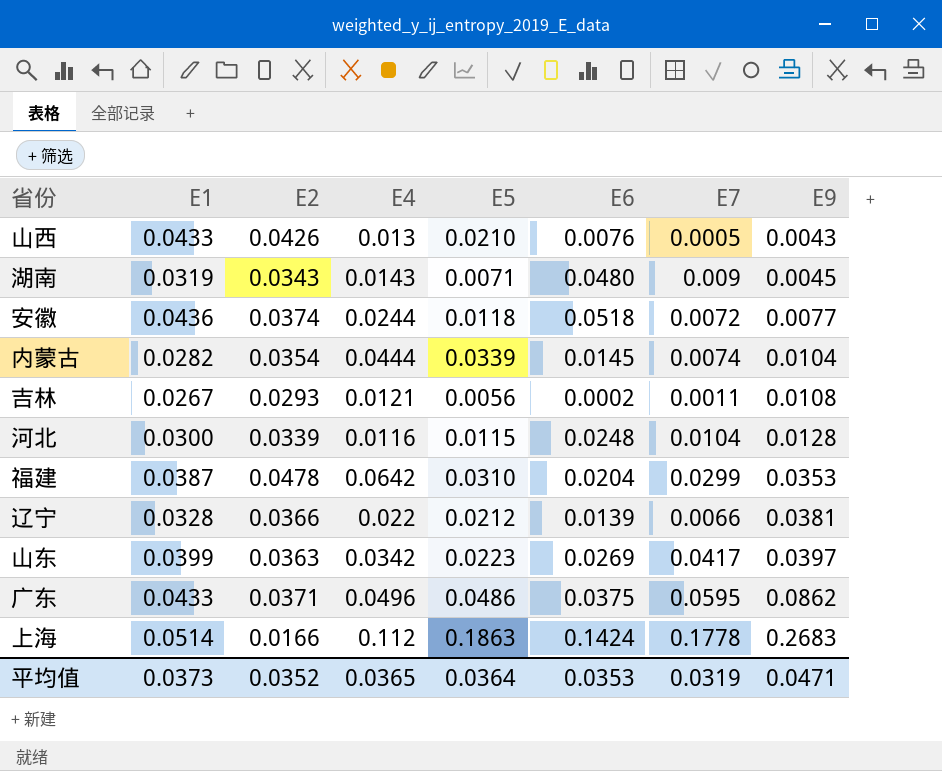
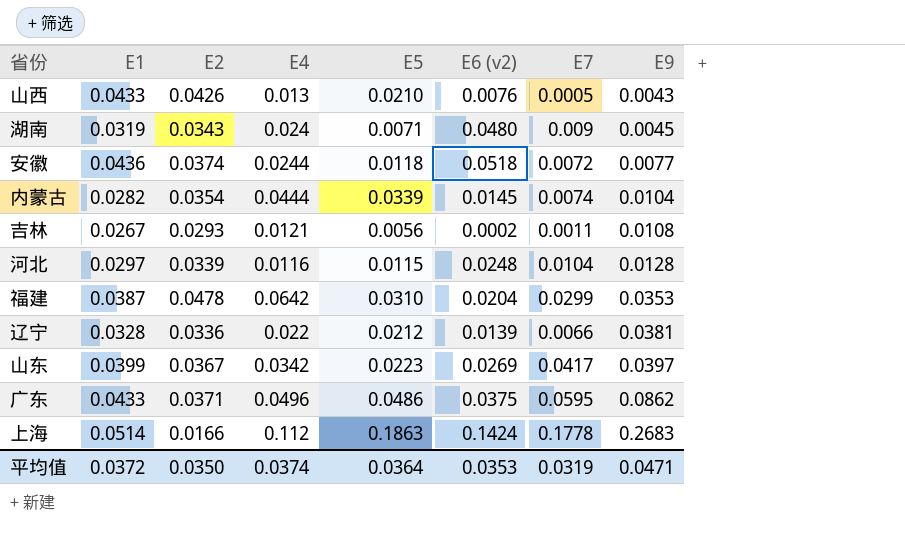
column name: E6 -> E6 (v2)
湖南 | E4: 0.0143 -> 0.024
河北 | E1: 0.0300 -> 0.0297
辽宁 | E2: 0.0366 -> 0.0336
山东 | E2: 0.0363 -> 0.0367
平均值 | E1: 0.0373 -> 0.0372
平均值 | E2: 0.0352 -> 0.0350
平均值 | E4: 0.0365 -> 0.0374

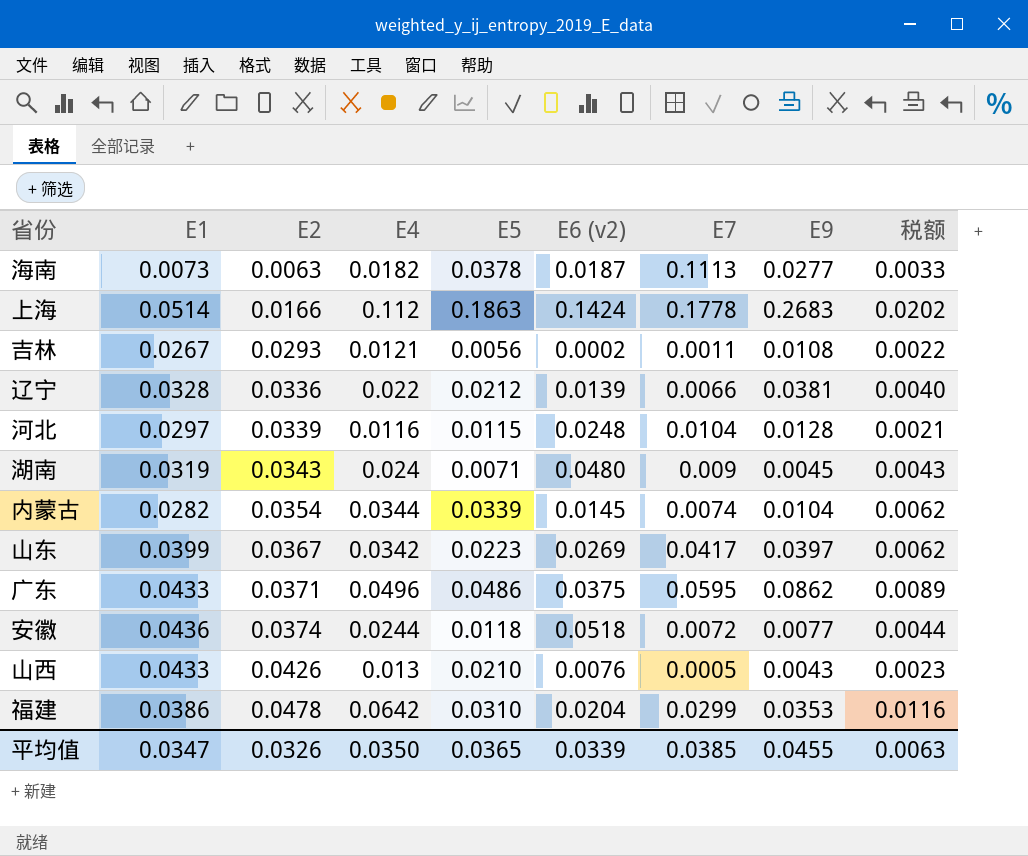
row order: E9 ascending -> E2 ascending
column 税额 | formula: none -> [E4] * 0.18
row 海南: none -> 0.0073 | 0.0063 | 0.0182 | 0.0378 | 0.0187 | 0.1113 | 0.0277 | 0.0033
内蒙古 | E4: 0.0444 -> 0.0344
福建 | E1: 0.0387 -> 0.0386
平均值 | E1: 0.0372 -> 0.0347
平均值 | E2: 0.0350 -> 0.0326
平均值 | E4: 0.0374 -> 0.0350
平均值 | E5: 0.0364 -> 0.0365
平均值 | E6 (v2): 0.0353 -> 0.0339
平均值 | E7: 0.0319 -> 0.0385
平均值 | E9: 0.0471 -> 0.0455

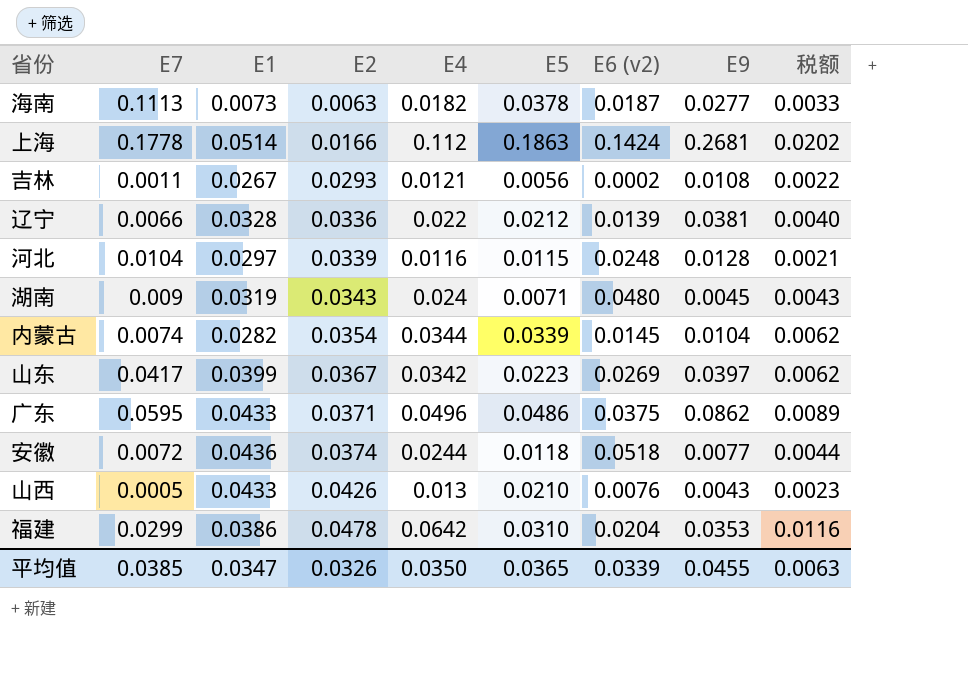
column E7 | position: 7 -> 2
上海 | E9: 0.2683 -> 0.2681

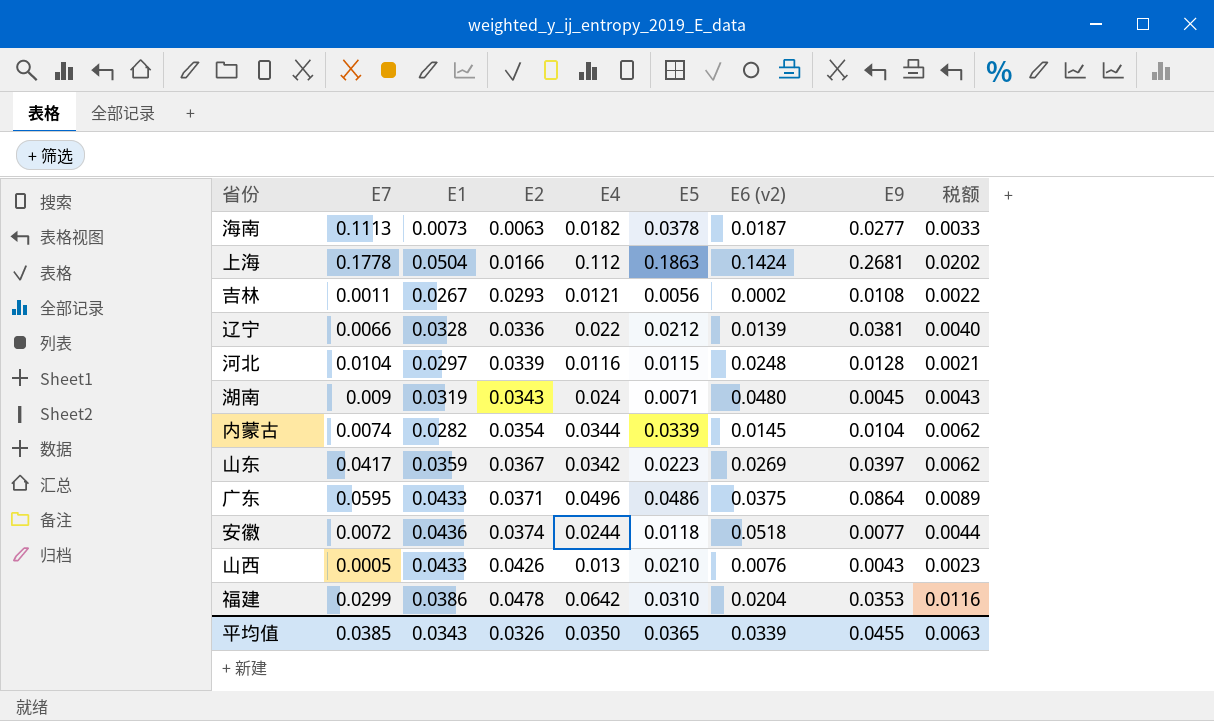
上海 | E1: 0.0514 -> 0.0504
山东 | E1: 0.0399 -> 0.0359
广东 | E9: 0.0862 -> 0.0864
平均值 | E1: 0.0347 -> 0.0343

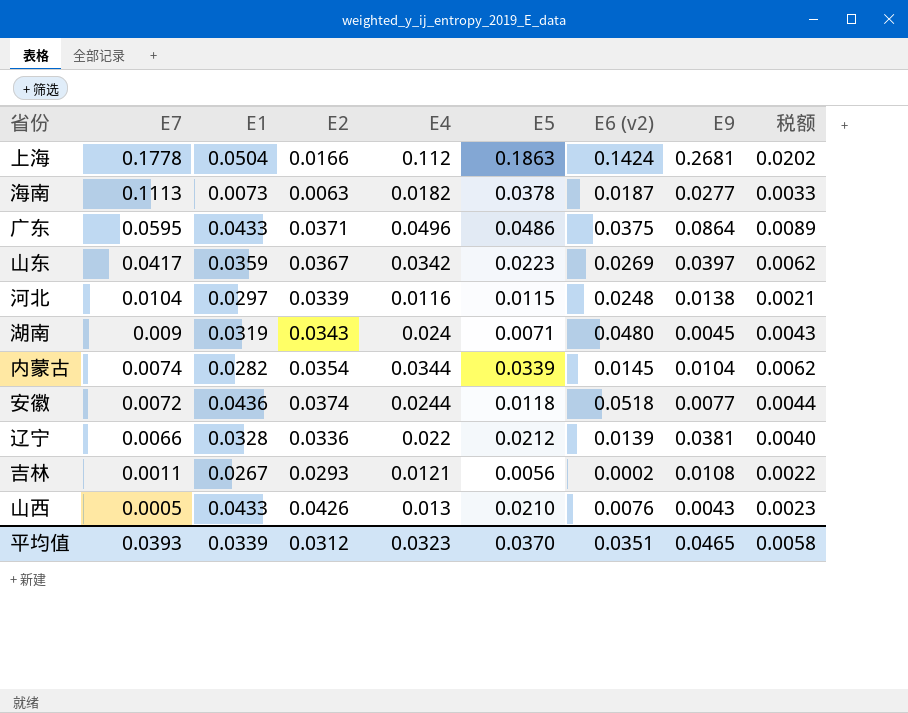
row order: E2 ascending -> E7 descending
row 福建: 0.0299 | 0.0386 | 0.0478 | 0.0642 | 0.0310 | 0.0204 | 0.0353 | 0.0116 -> none
河北 | E9: 0.0128 -> 0.0138
平均值 | E7: 0.0385 -> 0.0393
平均值 | E1: 0.0343 -> 0.0339
平均值 | E2: 0.0326 -> 0.0312
平均值 | E4: 0.0350 -> 0.0323
平均值 | E5: 0.0365 -> 0.0370
平均值 | E6 (v2): 0.0339 -> 0.0351
平均值 | E9: 0.0455 -> 0.0465
平均值 | 税额: 0.0063 -> 0.0058

